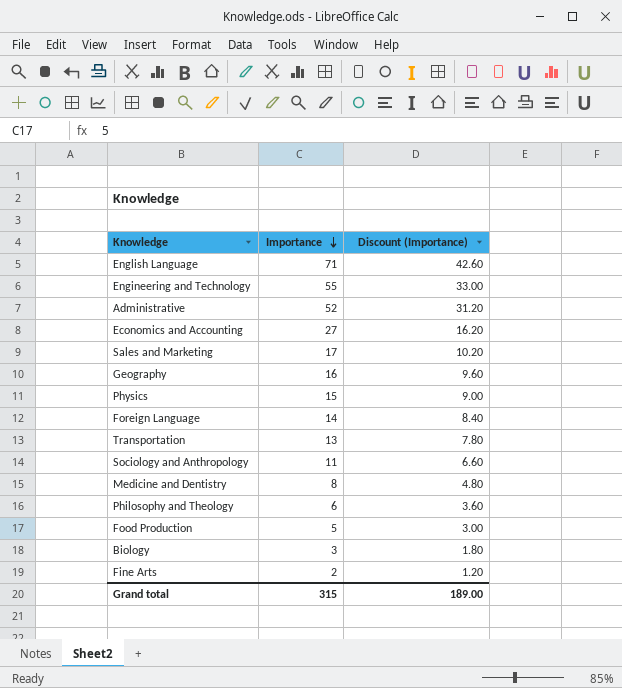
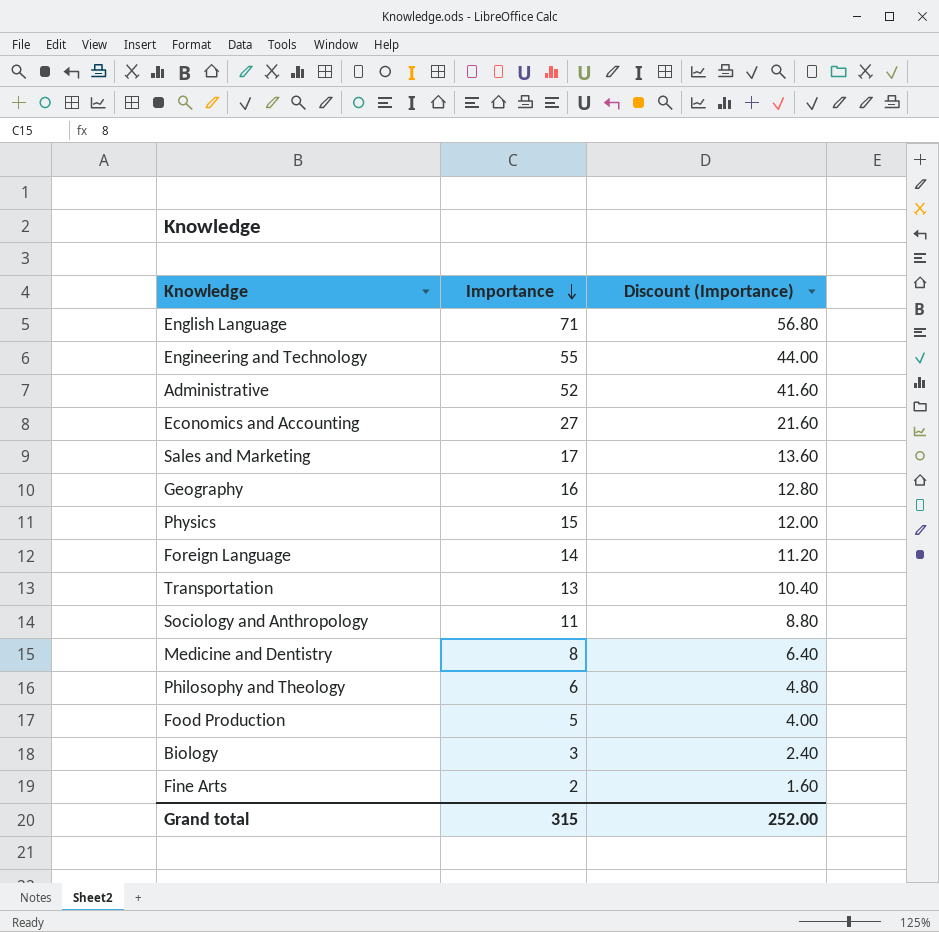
column Discount (Importance) | formula: [Importance] * 0.6 -> [Importance] * 0.8
Grand total | Discount (Importance): 189.00 -> 252.00

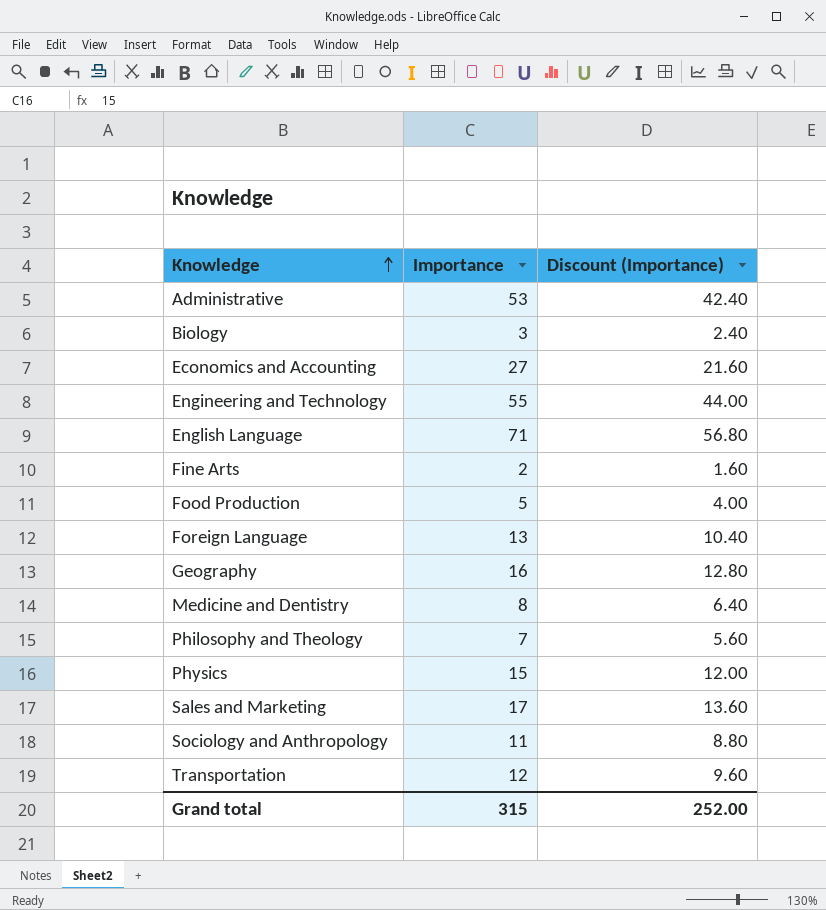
row order: Importance descending -> Knowledge ascending
Administrative | Importance: 52 -> 53
Administrative | Discount (Importance): 41.60 -> 42.40
Foreign Language | Importance: 14 -> 13
Foreign Language | Discount (Importance): 11.20 -> 10.40
Philosophy and Theology | Importance: 6 -> 7
Philosophy and Theology | Discount (Importance): 4.80 -> 5.60
Transportation | Importance: 13 -> 12
Transportation | Discount (Importance): 10.40 -> 9.60

